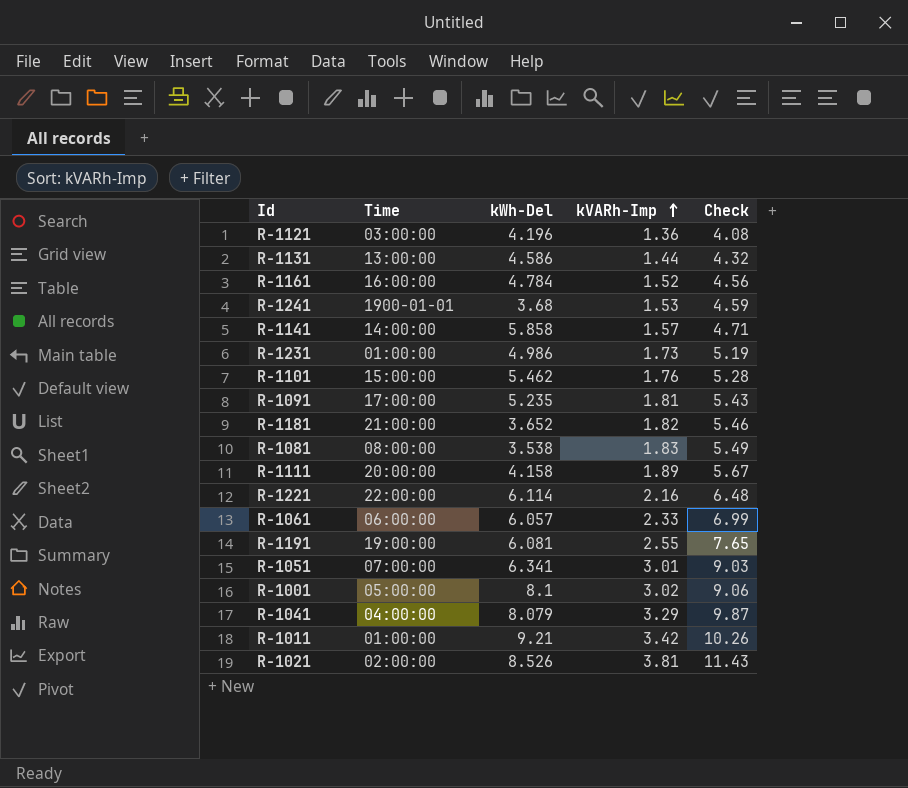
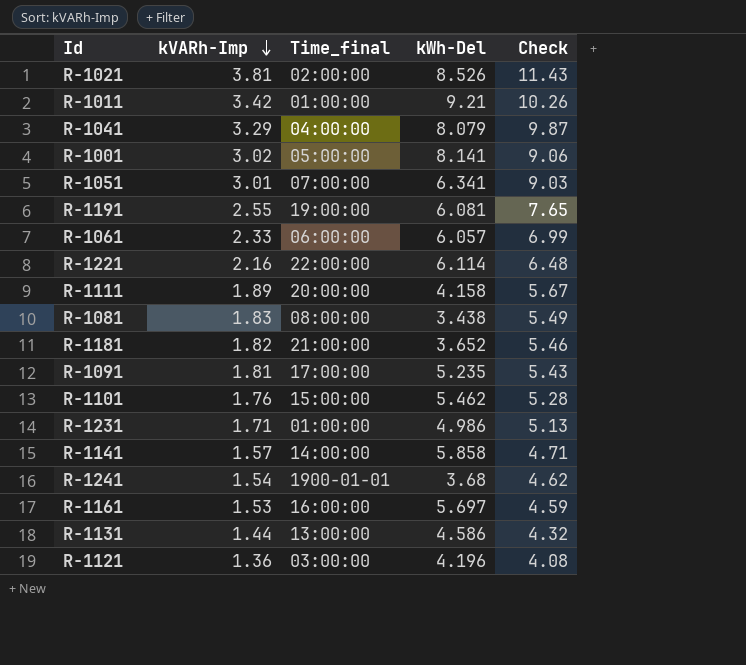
row order: kVARh-Imp ascending -> kVARh-Imp descending
column kVARh-Imp | position: 4 -> 2
column name: Time -> Time_final
R-1001 | kWh-Del: 8.1 -> 8.141
R-1081 | kWh-Del: 3.538 -> 3.438
R-1231 | kVARh-Imp: 1.73 -> 1.71
R-1231 | Check: 5.19 -> 5.13
R-1241 | kVARh-Imp: 1.53 -> 1.54
R-1241 | Check: 4.59 -> 4.62
R-1161 | kVARh-Imp: 1.52 -> 1.53
R-1161 | kWh-Del: 4.784 -> 5.697
R-1161 | Check: 4.56 -> 4.59

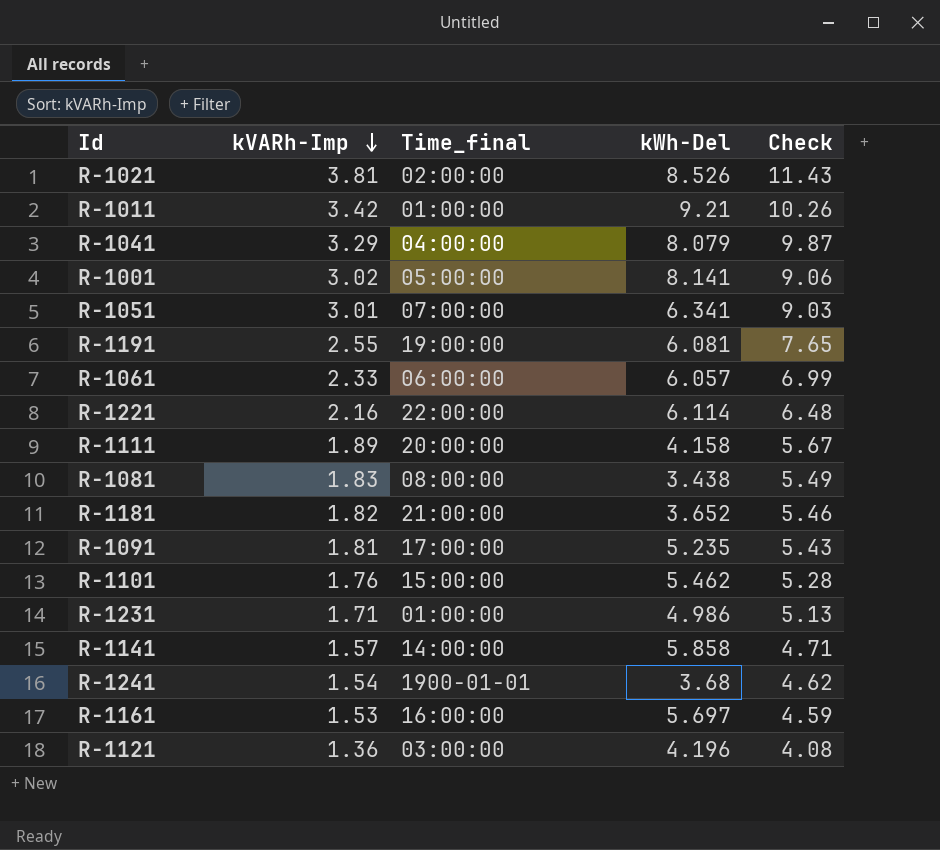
row R-1131: 1.44 | 13:00:00 | 4.586 | 4.32 -> none

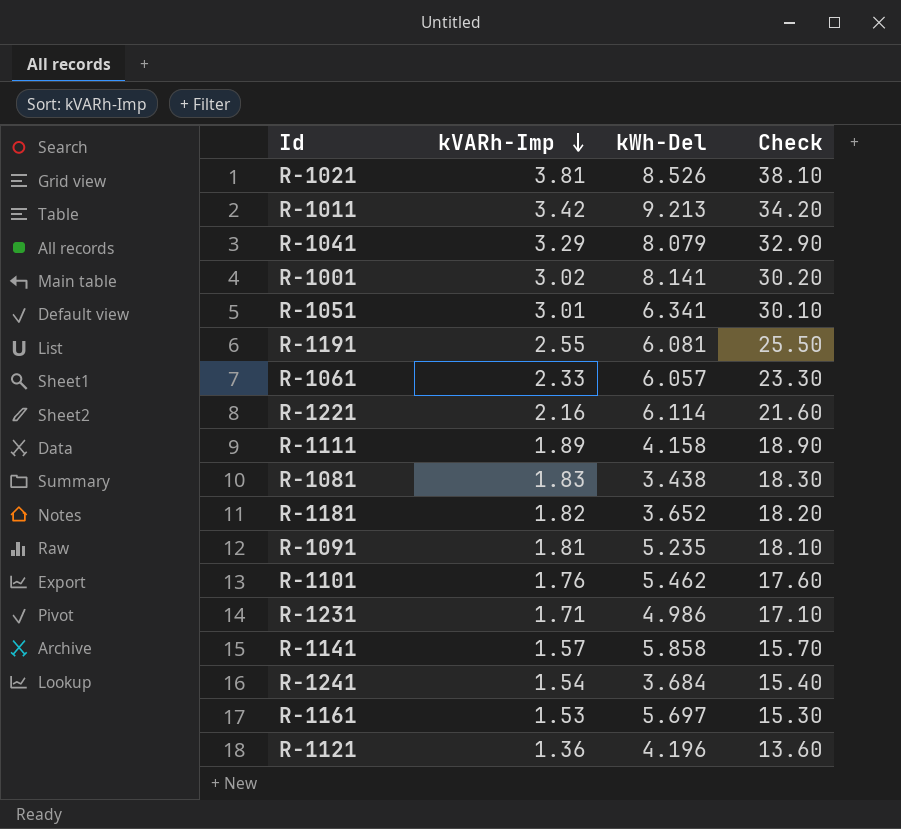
column Time_final | position: 3 -> none
column Check | formula: [kVARh-Imp] * 3 -> [kVARh-Imp] * 10
R-1011 | kWh-Del: 9.21 -> 9.213
R-1241 | kWh-Del: 3.68 -> 3.684

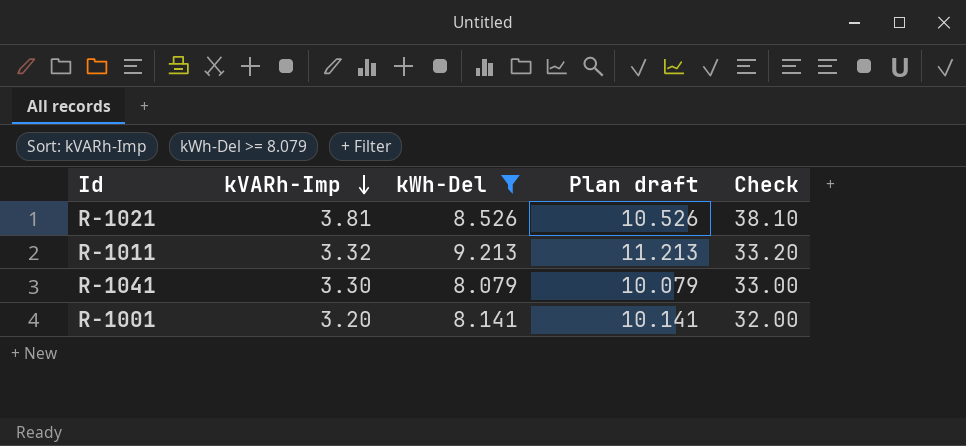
filter: none -> kWh-Del >= 8.079
column Plan draft | formula: none -> [kWh-Del] + 2
R-1011 | kVARh-Imp: 3.42 -> 3.32
R-1011 | Check: 34.20 -> 33.20
R-1041 | kVARh-Imp: 3.29 -> 3.30
R-1041 | Check: 32.90 -> 33.00
R-1001 | kVARh-Imp: 3.02 -> 3.20
R-1001 | Check: 30.20 -> 32.00

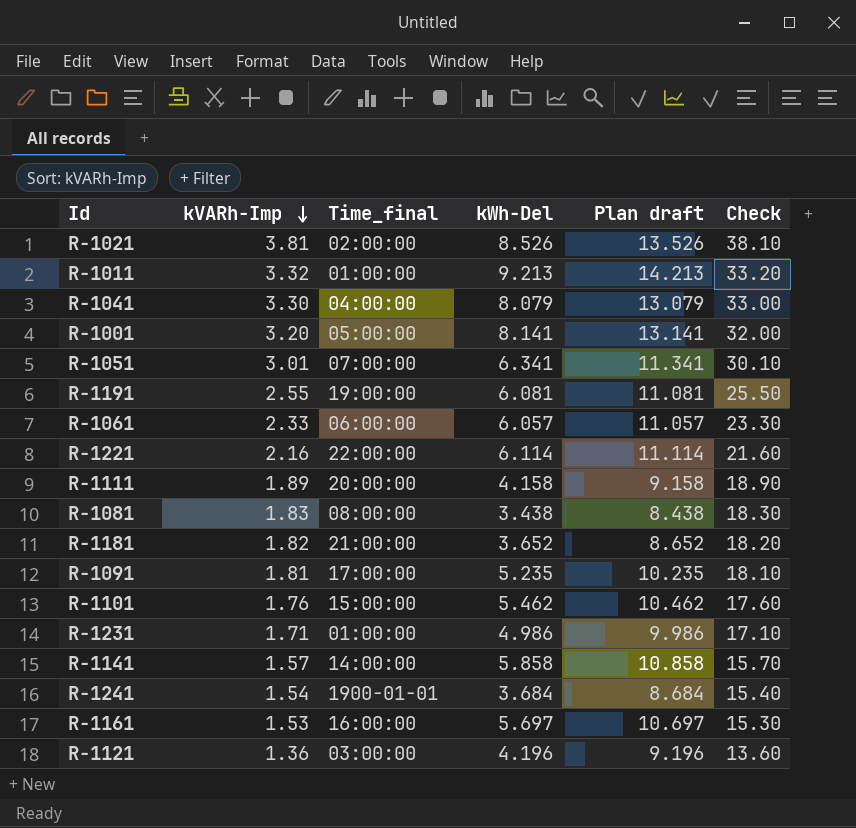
filter: kWh-Del >= 8.079 -> none
column Time_final | position: none -> 3
column Plan draft | formula: [kWh-Del] + 2 -> [kWh-Del] + 5

